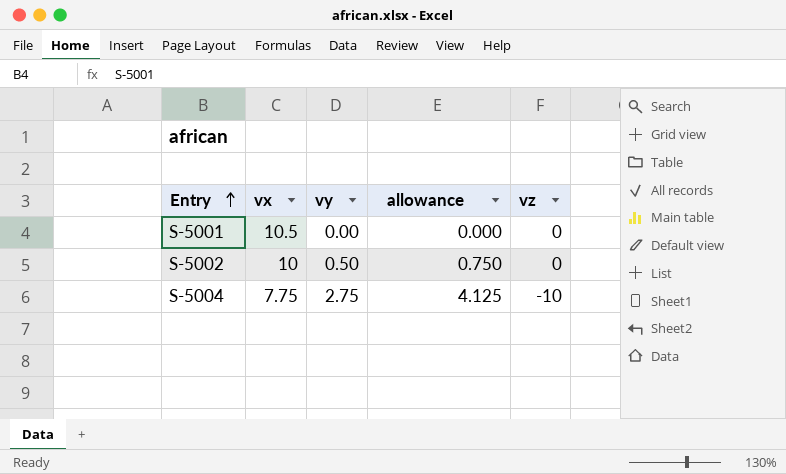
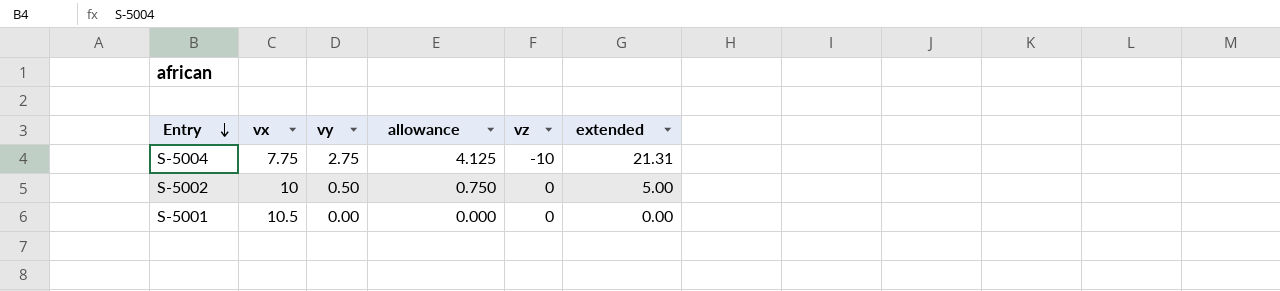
row order: Entry ascending -> Entry descending
column extended | formula: none -> [vx] * [vy]

